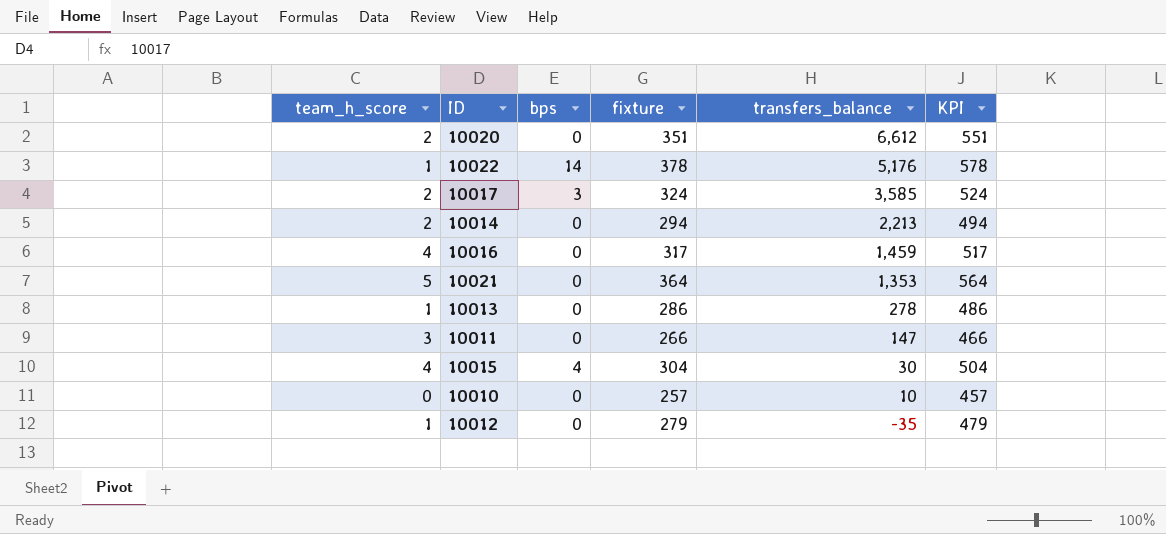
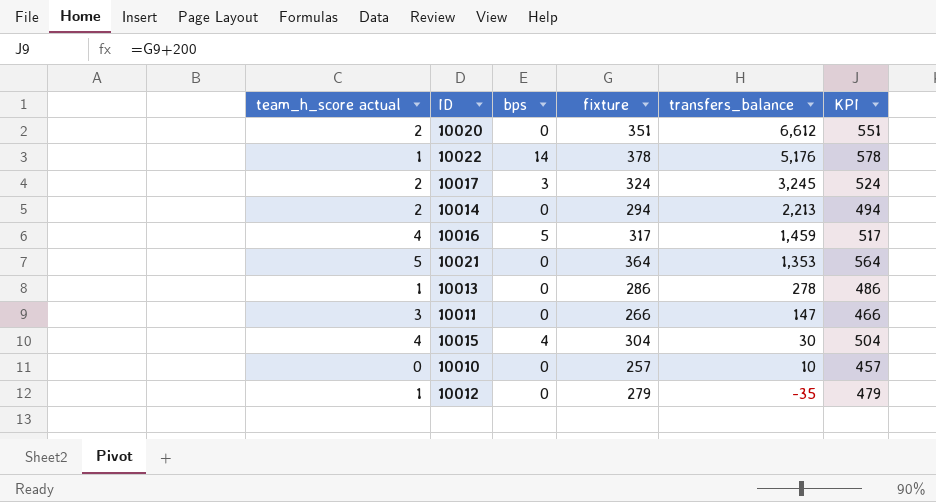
column name: team_h_score -> team_h_score actual
10017 | transfers_balance: 3,585 -> 3,245
10016 | bps: 0 -> 5

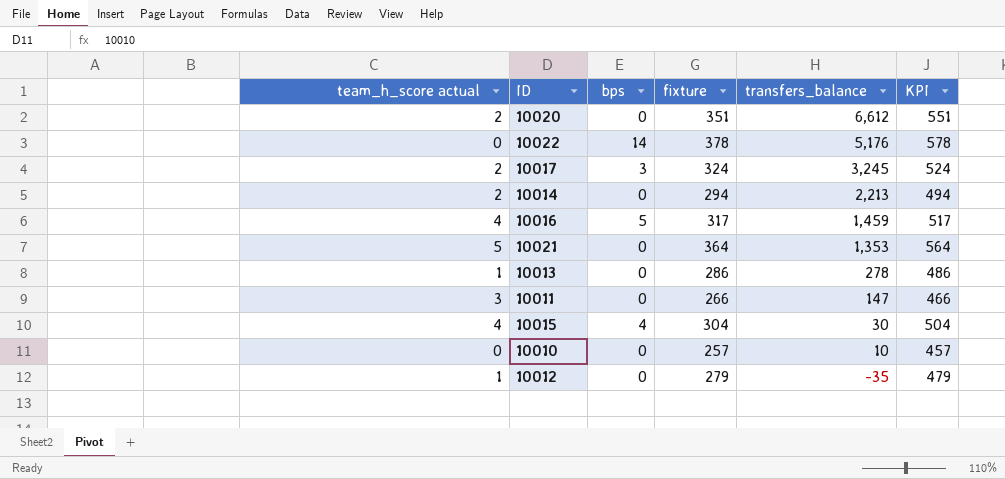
10022 | team_h_score actual: 1 -> 0

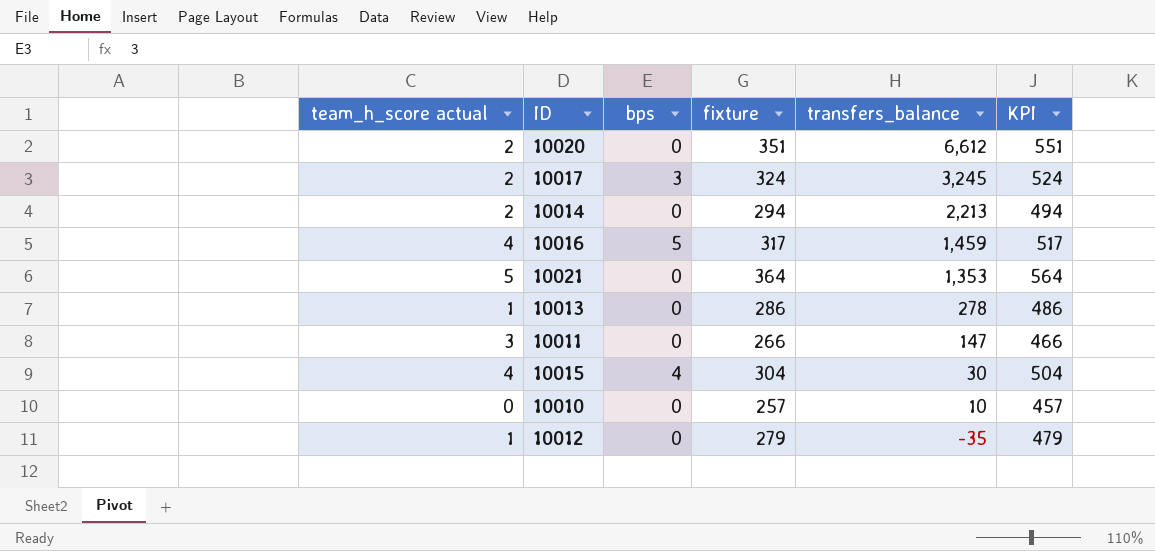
row 10022: 0 | 14 | 378 | 5,176 | 578 -> none

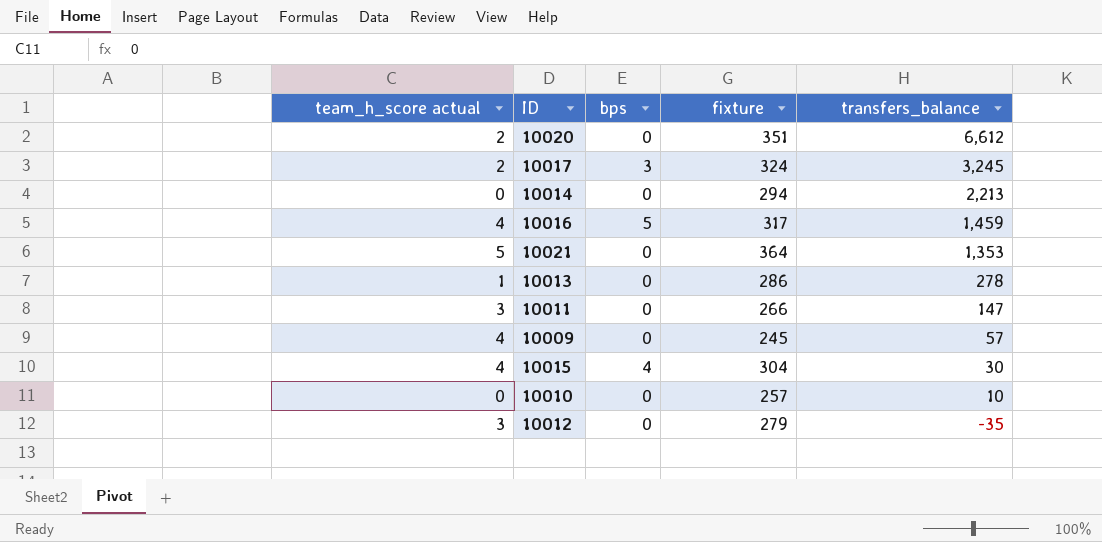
column KPI | formula: [fixture] + 200 -> none
10014 | team_h_score actual: 2 -> 0
row 10009: none -> 4 | 0 | 245 | 57
10012 | team_h_score actual: 1 -> 3

